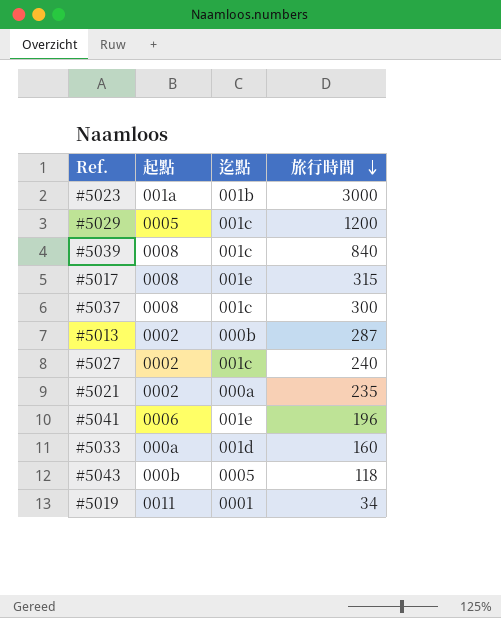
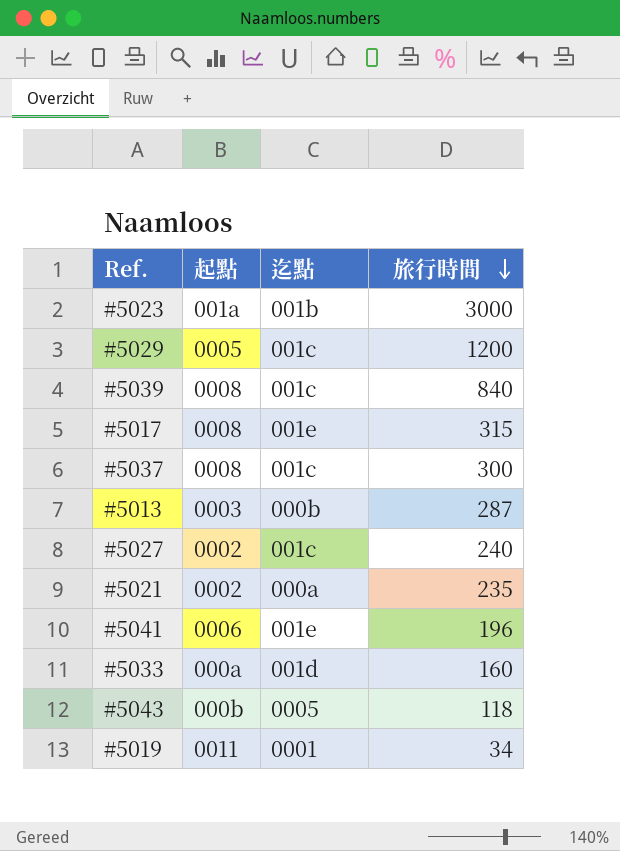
#5013 | 起點: 0002 -> 0003

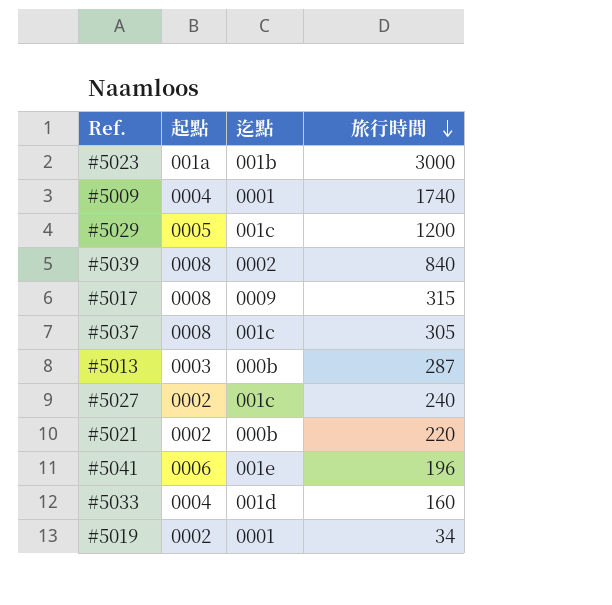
row #5043: 000b | 0005 | 118 -> none
row #5009: none -> 0004 | 0001 | 1740
#5039 | 迄點: 001c -> 0002
#5017 | 迄點: 001e -> 0009
#5037 | 旅行時間: 300 -> 305
#5021 | 迄點: 000a -> 000b
#5021 | 旅行時間: 235 -> 220
#5033 | 起點: 000a -> 0004
#5019 | 起點: 0011 -> 0002

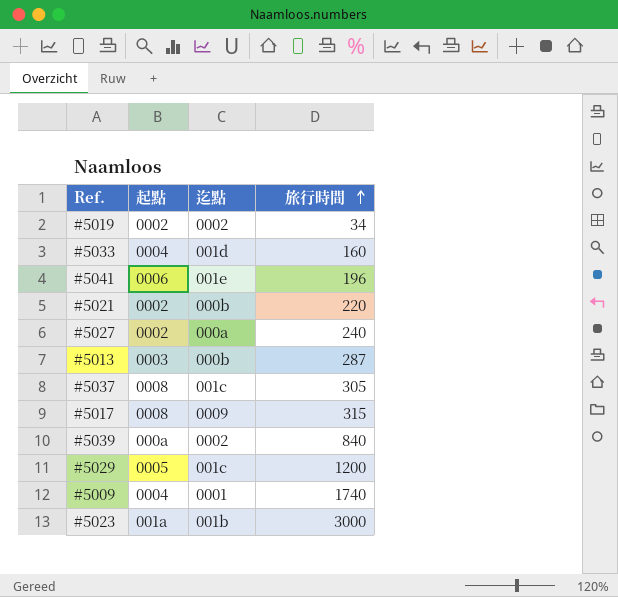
row order: 旅行時間 descending -> 旅行時間 ascending
#5019 | 迄點: 0001 -> 0002
#5027 | 迄點: 001c -> 000a
#5039 | 起點: 0008 -> 000a

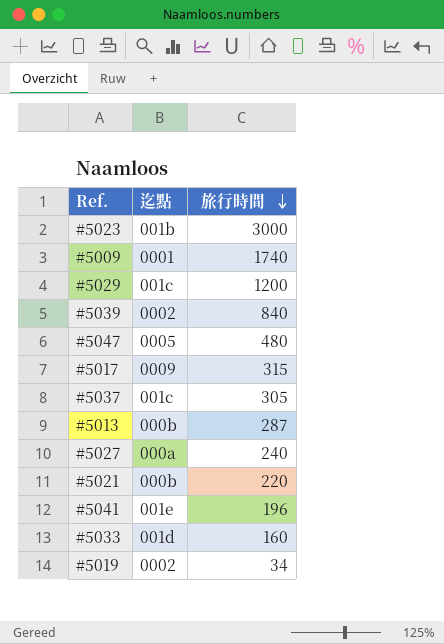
row order: 旅行時間 ascending -> 旅行時間 descending
column 起點 | position: 2 -> none
row #5047: none -> 0005 | 480

